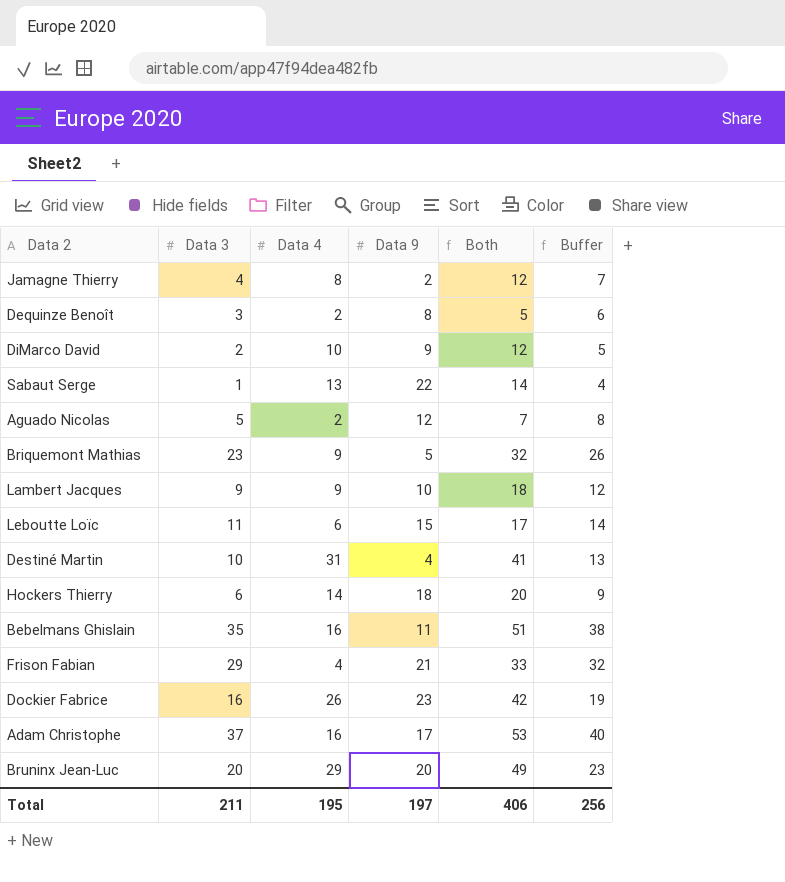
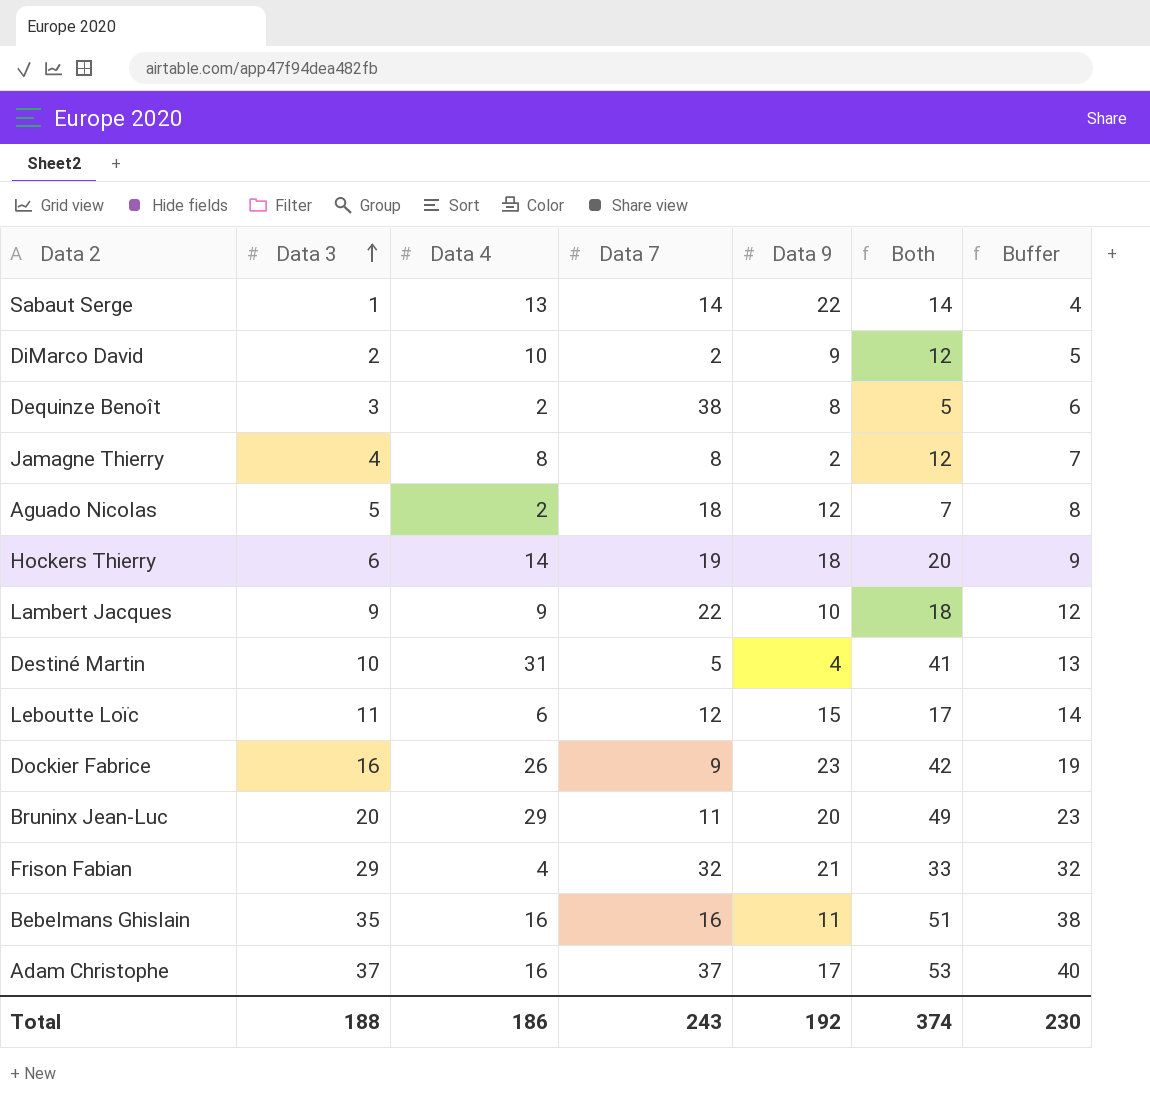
row order: none -> Data 3 ascending
column Data 7 | position: none -> 4
row Briquemont Mathias: 23 | 9 | 5 | 32 | 26 -> none
Total | Data 3: 211 -> 188
Total | Data 4: 195 -> 186
Total | Data 9: 197 -> 192
Total | Both: 406 -> 374
Total | Buffer: 256 -> 230

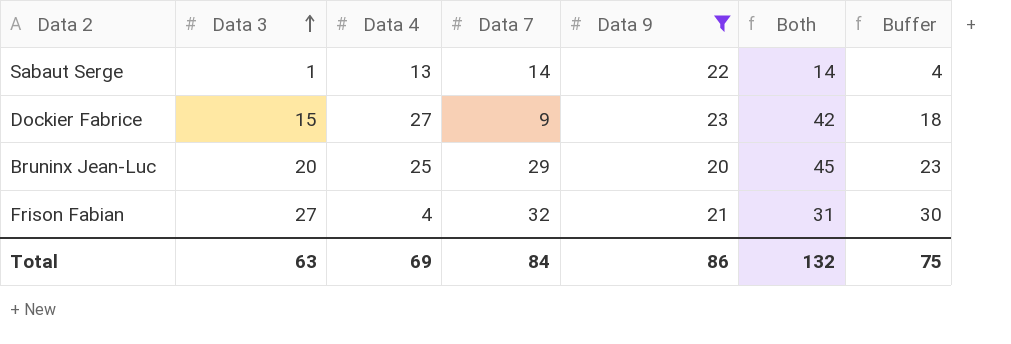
filter: none -> Data 9 >= 20
Dockier Fabrice | Data 3: 16 -> 15
Dockier Fabrice | Data 4: 26 -> 27
Dockier Fabrice | Buffer: 19 -> 18
Bruninx Jean-Luc | Data 4: 29 -> 25
Bruninx Jean-Luc | Data 7: 11 -> 29
Bruninx Jean-Luc | Both: 49 -> 45
Frison Fabian | Data 3: 29 -> 27
Frison Fabian | Both: 33 -> 31
Frison Fabian | Buffer: 32 -> 30
Total | Data 3: 188 -> 63
Total | Data 4: 186 -> 69
Total | Data 7: 243 -> 84
Total | Data 9: 192 -> 86
Total | Both: 374 -> 132
Total | Buffer: 230 -> 75

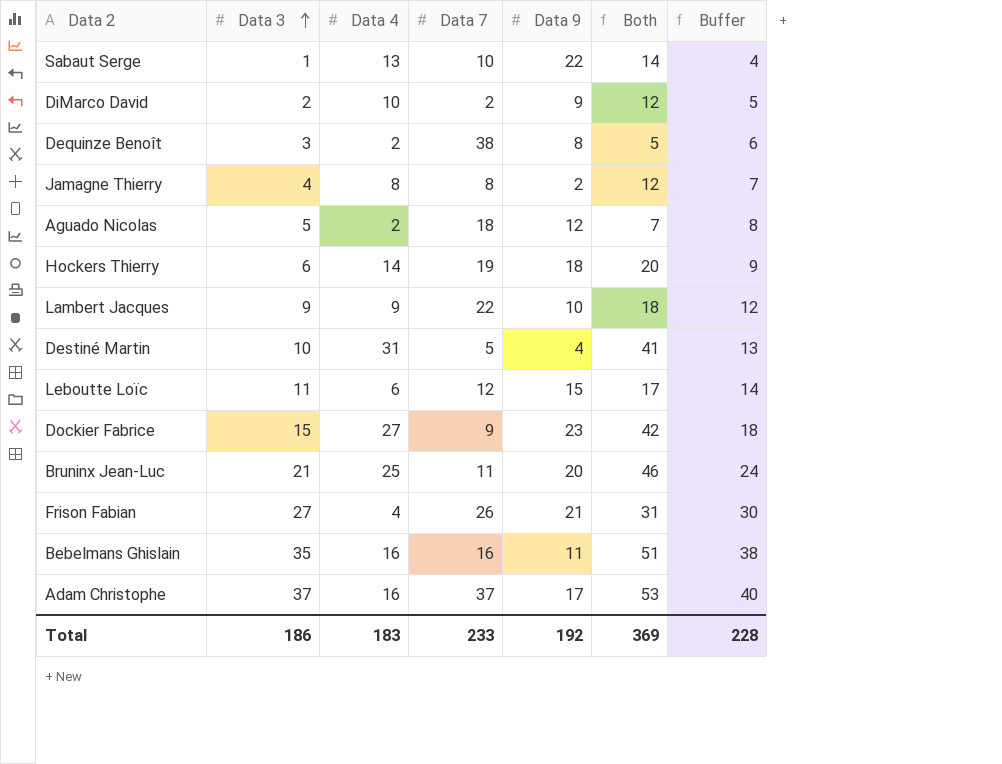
filter: Data 9 >= 20 -> none
Sabaut Serge | Data 7: 14 -> 10
Bruninx Jean-Luc | Data 3: 20 -> 21
Bruninx Jean-Luc | Data 7: 29 -> 11
Bruninx Jean-Luc | Both: 45 -> 46
Bruninx Jean-Luc | Buffer: 23 -> 24
Frison Fabian | Data 7: 32 -> 26
Total | Data 3: 63 -> 186
Total | Data 4: 69 -> 183
Total | Data 7: 84 -> 233
Total | Data 9: 86 -> 192
Total | Both: 132 -> 369
Total | Buffer: 75 -> 228

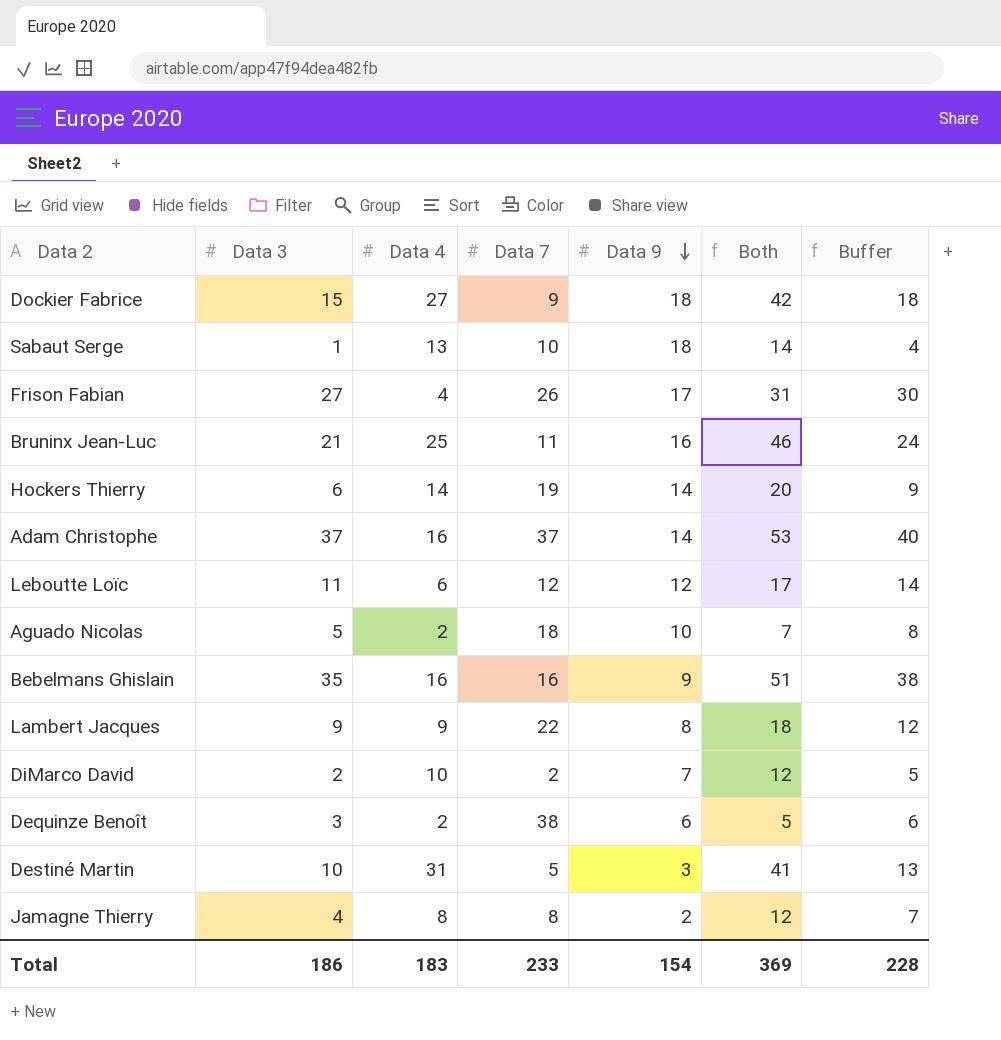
row order: Data 3 ascending -> Data 9 descending
Dockier Fabrice | Data 9: 23 -> 18
Sabaut Serge | Data 9: 22 -> 18
Frison Fabian | Data 9: 21 -> 17
Bruninx Jean-Luc | Data 9: 20 -> 16
Hockers Thierry | Data 9: 18 -> 14
Adam Christophe | Data 9: 17 -> 14
Leboutte Loïc | Data 9: 15 -> 12
Aguado Nicolas | Data 9: 12 -> 10
Bebelmans Ghislain | Data 9: 11 -> 9
Lambert Jacques | Data 9: 10 -> 8
DiMarco David | Data 9: 9 -> 7
Dequinze Benoît | Data 9: 8 -> 6
Destiné Martin | Data 9: 4 -> 3
Total | Data 9: 192 -> 154

